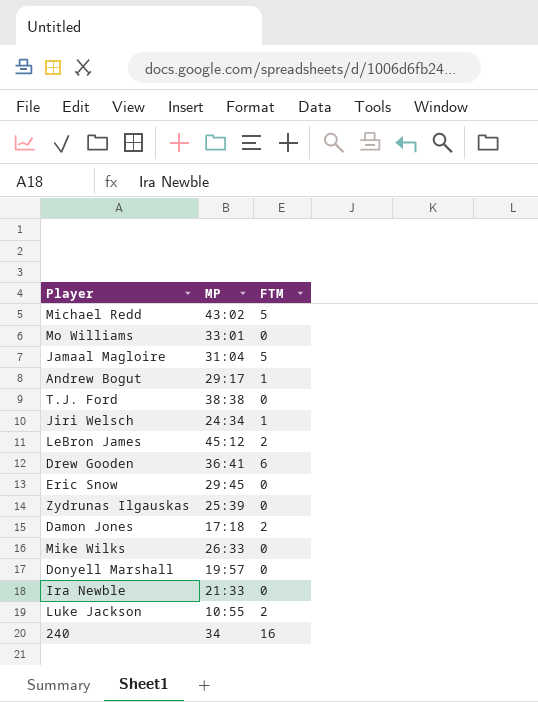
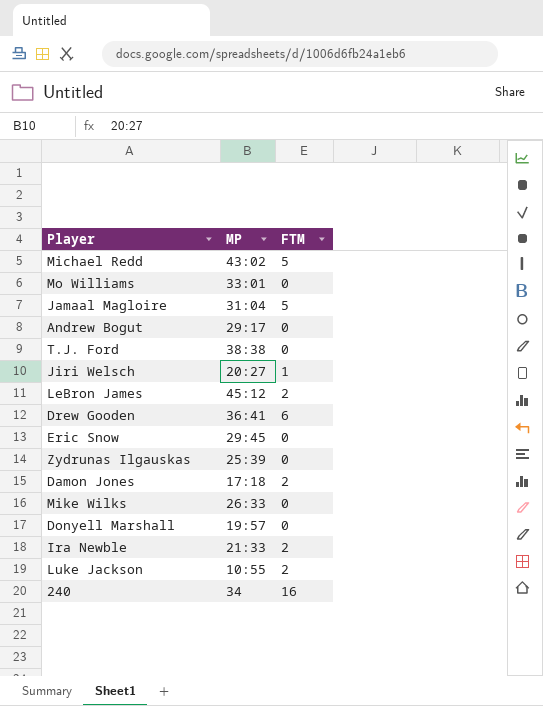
Andrew Bogut | FTM: 1 -> 0
Jiri Welsch | MP: 24:34 -> 20:27
Ira Newble | FTM: 0 -> 2

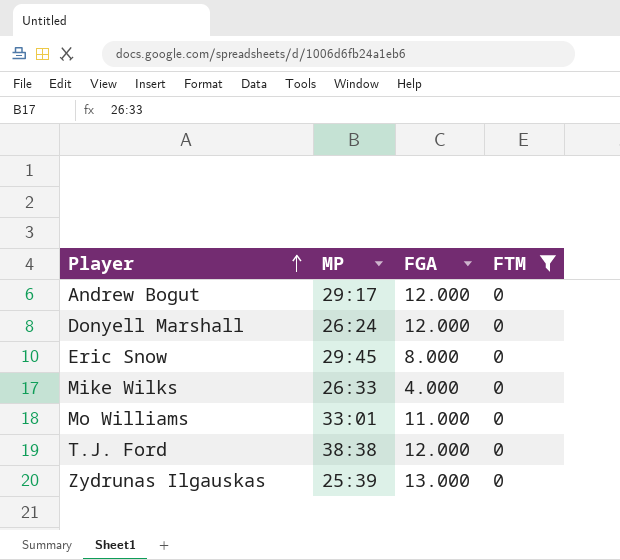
filter: none -> FTM = 0
row order: none -> Player ascending
column FGA | position: none -> 3
Donyell Marshall | MP: 19:57 -> 26:24

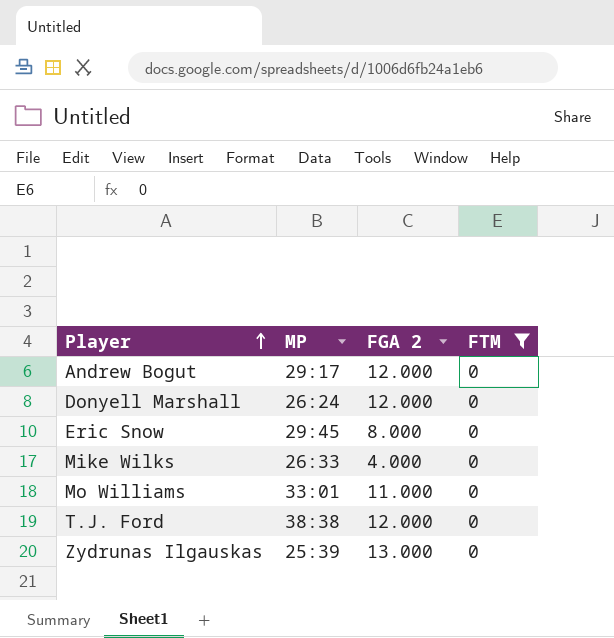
column name: FGA -> FGA 2

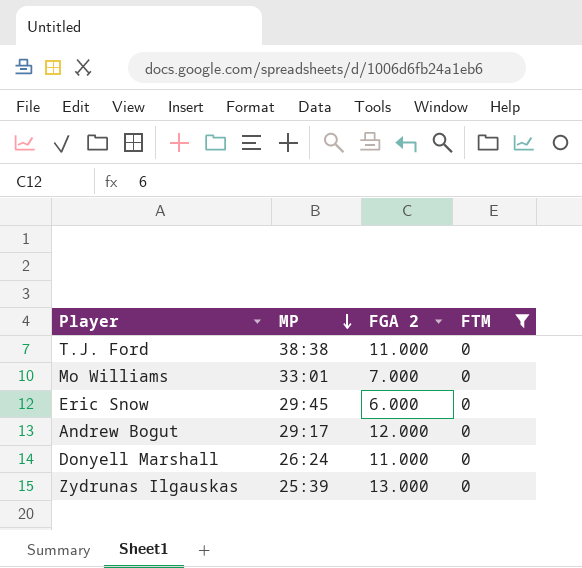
row order: Player ascending -> MP descending
row Mike Wilks: 26:33 | 4.000 | 0 -> none
T.J. Ford | FGA 2: 12.000 -> 11.000
Mo Williams | FGA 2: 11.000 -> 7.000
Eric Snow | FGA 2: 8.000 -> 6.000
Donyell Marshall | FGA 2: 12.000 -> 11.000

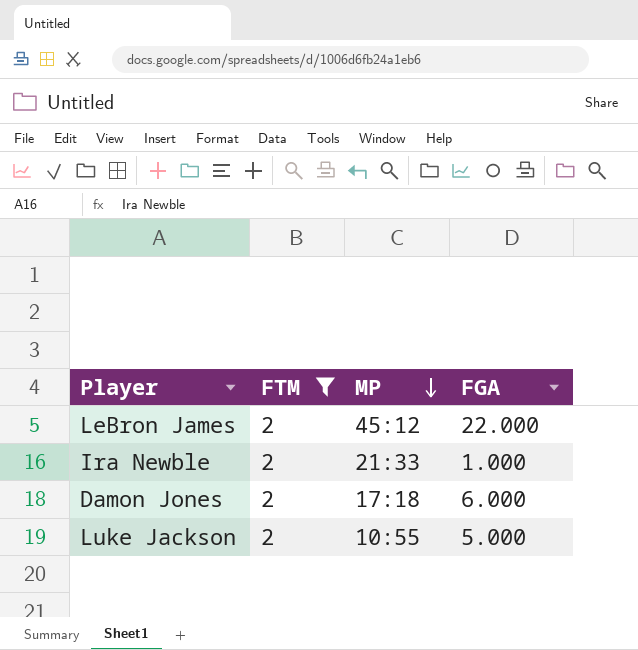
filter: FTM = 0 -> FTM = 2
column FTM | position: 4 -> 2
column name: FGA 2 -> FGA

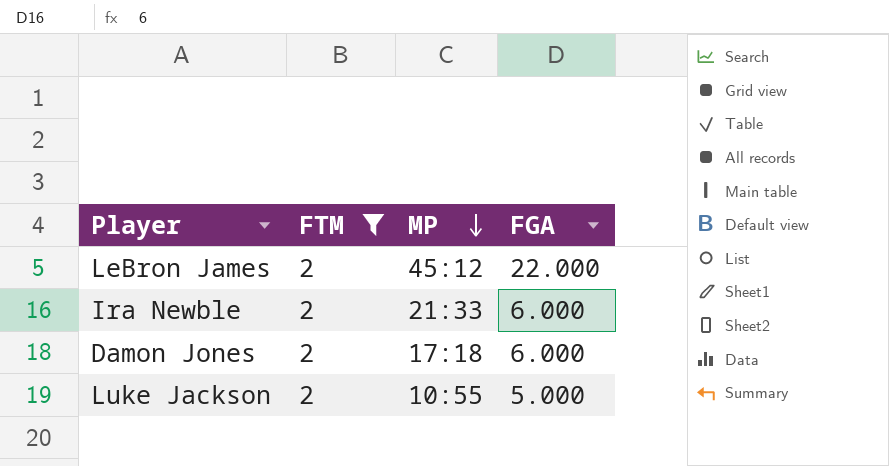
Ira Newble | FGA: 1.000 -> 6.000

